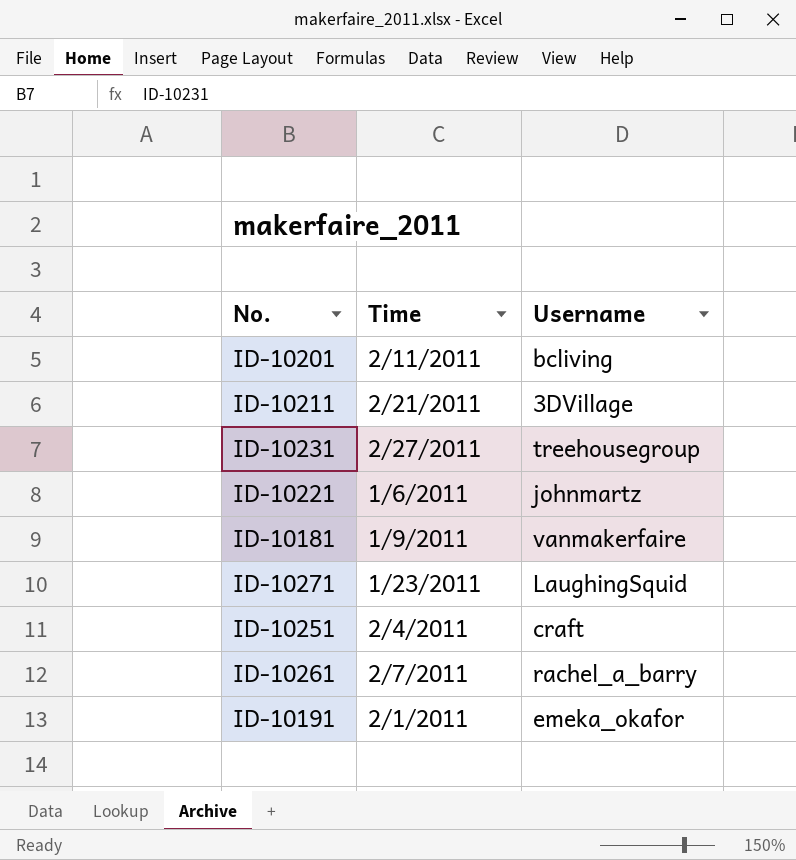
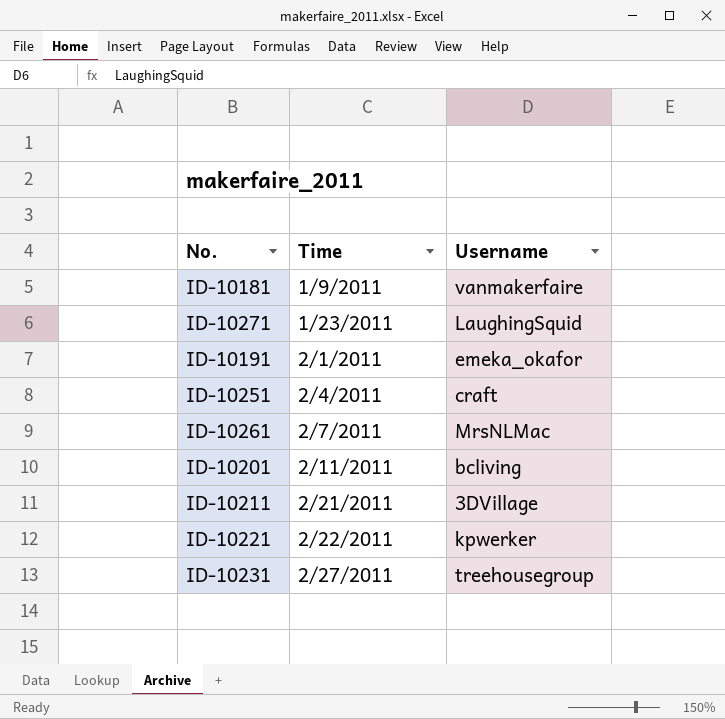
row order: none -> Time ascending
ID-10261 | Username: rachel_a_barry -> MrsNLMac
ID-10221 | Time: 1/6/2011 -> 2/22/2011
ID-10221 | Username: johnmartz -> kpwerker

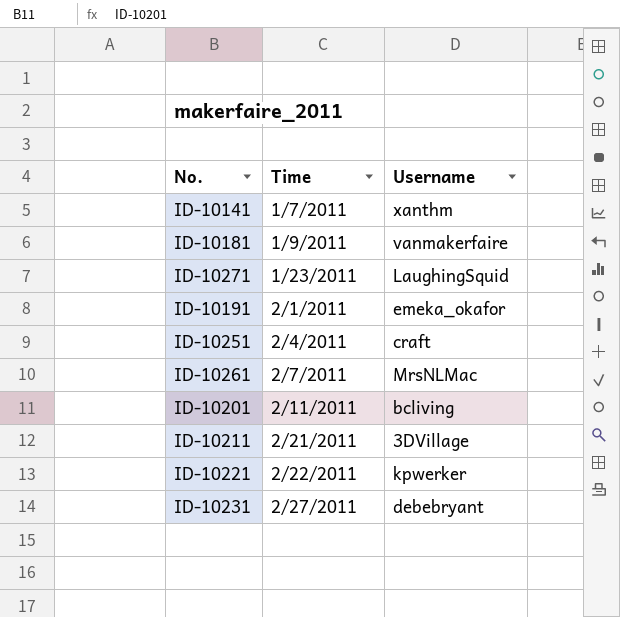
row ID-10141: none -> 1/7/2011 | xanthm
ID-10231 | Username: treehousegroup -> debebryant

